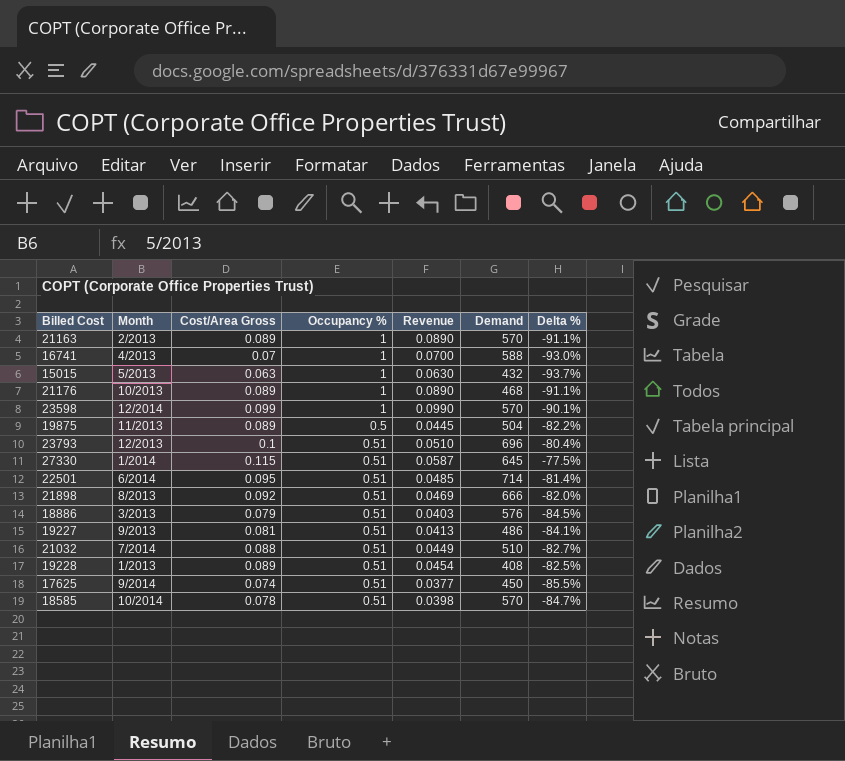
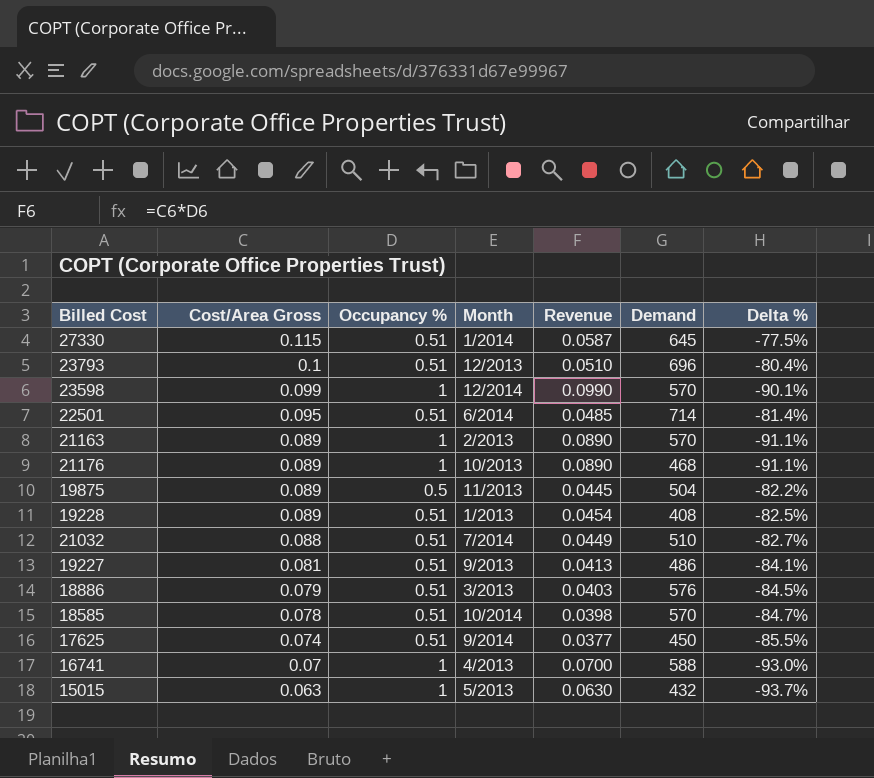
row order: none -> Cost/Area Gross descending
column Month | position: 2 -> 4
row 21898: 8/2013 | 0.092 | 0.51 | 0.0469 | 666 | -82.0% -> none

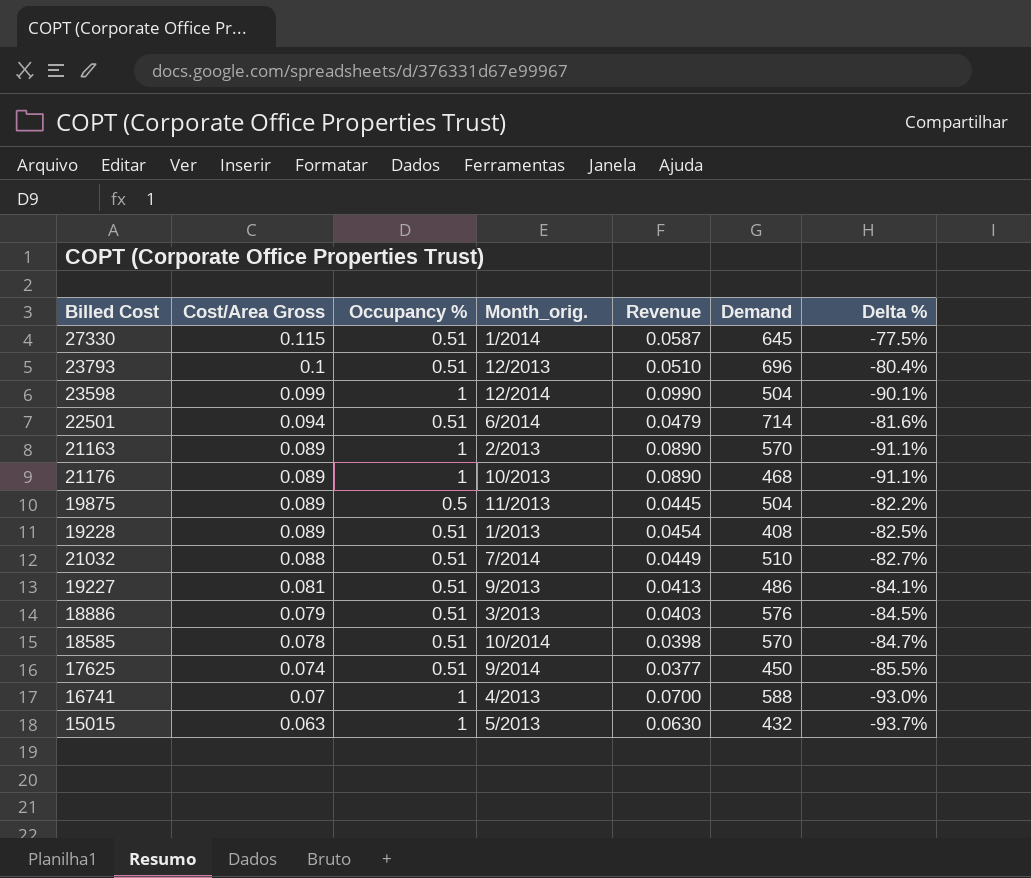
column name: Month -> Month_orig.
23598 | Demand: 570 -> 504
22501 | Cost/Area Gross: 0.095 -> 0.094
22501 | Revenue: 0.0485 -> 0.0479
22501 | Delta %: -81.4% -> -81.6%

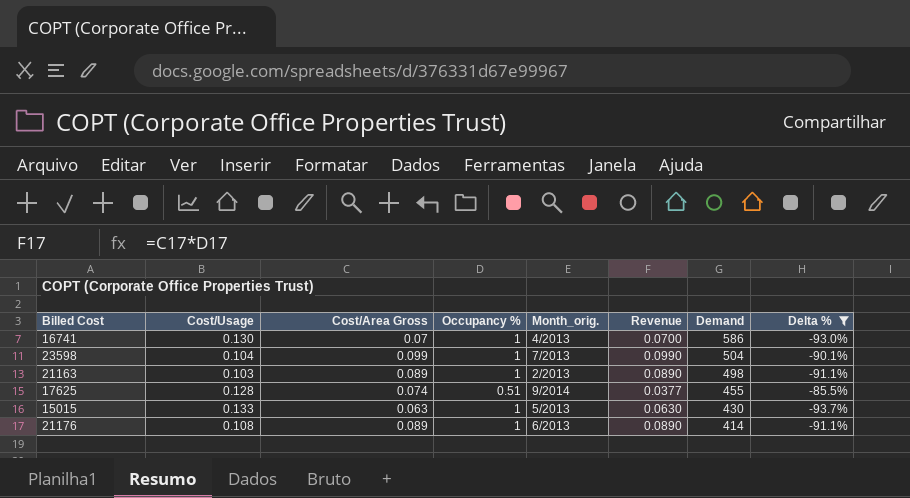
filter: none -> Delta % <= -85.5%
row order: Cost/Area Gross descending -> Demand descending
column Cost/Usage | position: none -> 2
16741 | Demand: 588 -> 586
23598 | Month_orig.: 12/2014 -> 7/2013
21163 | Demand: 570 -> 498
17625 | Demand: 450 -> 455
15015 | Demand: 432 -> 430
21176 | Month_orig.: 10/2013 -> 6/2013
21176 | Demand: 468 -> 414

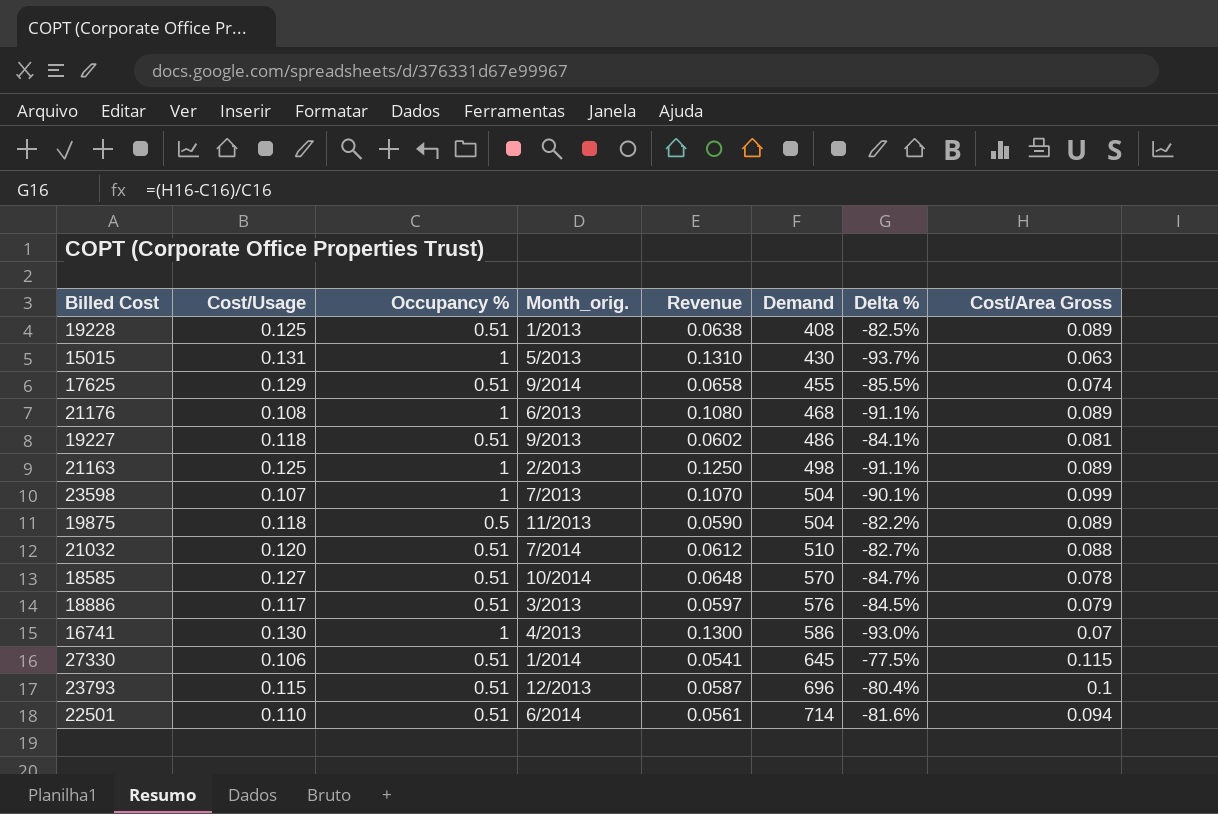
filter: Delta % <= -85.5% -> none
row order: Demand descending -> Demand ascending
column Revenue | formula: [Cost/Area Gross] * [Occupancy %] -> [Cost/Usage] * [Occupancy %]
column Cost/Area Gross | position: 3 -> 8
15015 | Cost/Usage: 0.133 -> 0.131
17625 | Cost/Usage: 0.128 -> 0.129
21176 | Demand: 414 -> 468
21163 | Cost/Usage: 0.103 -> 0.125
23598 | Cost/Usage: 0.104 -> 0.107

